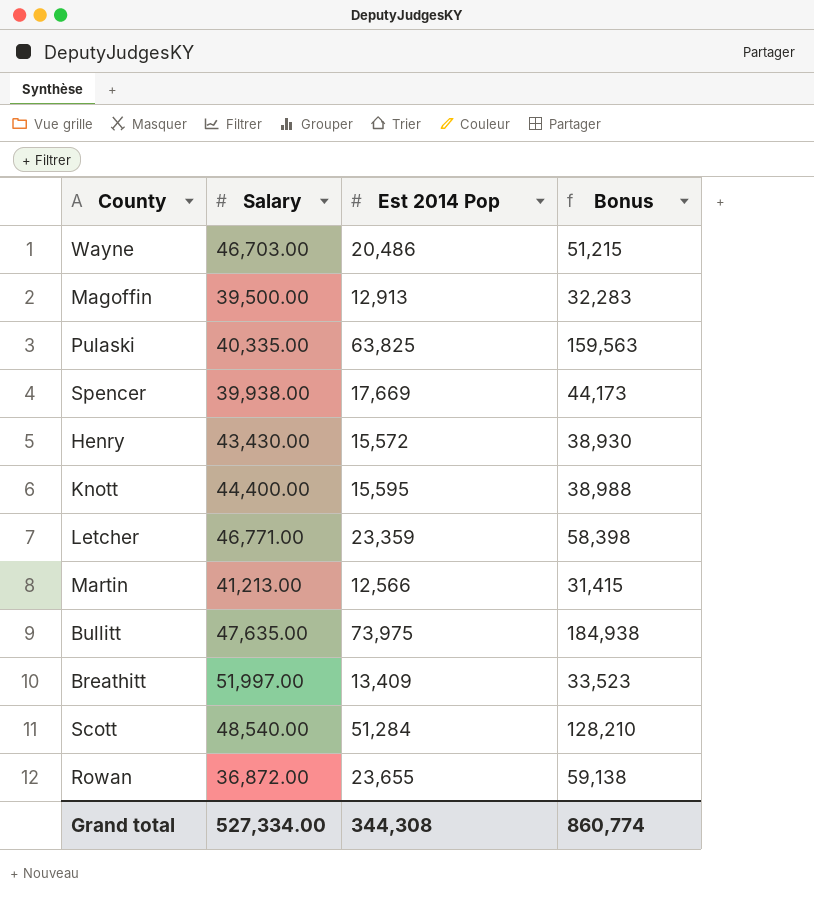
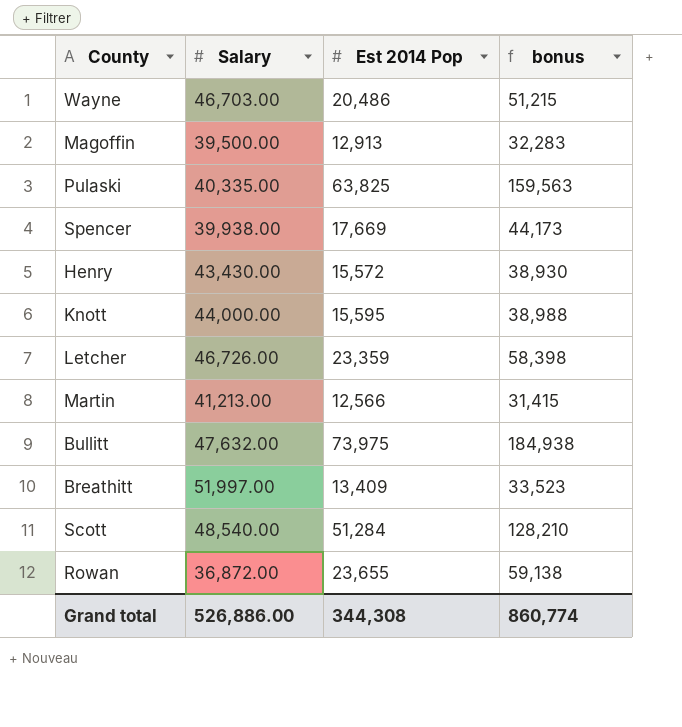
column name: Bonus -> bonus
Knott | Salary: 44,400.00 -> 44,000.00
Letcher | Salary: 46,771.00 -> 46,726.00
Bullitt | Salary: 47,635.00 -> 47,632.00
Grand total | Salary: 527,334.00 -> 526,886.00

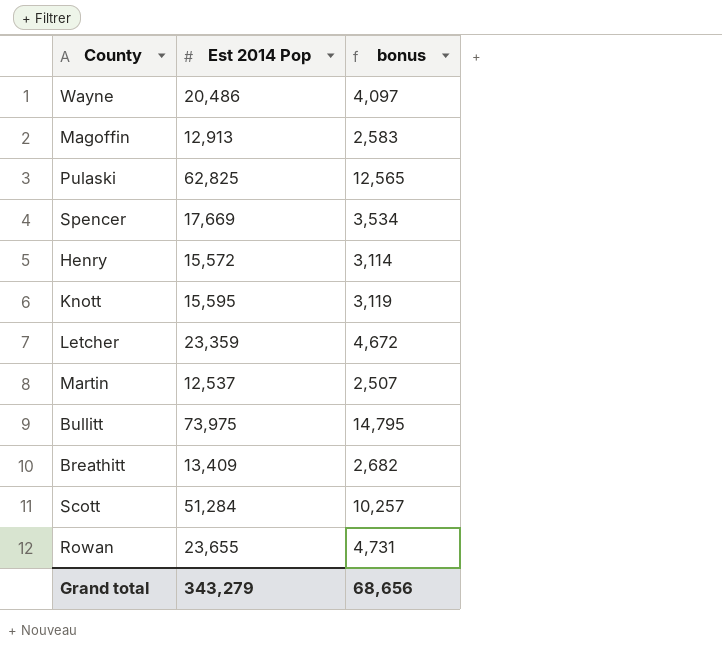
column Salary | position: 2 -> none
column bonus | formula: [Est 2014 Pop] * 2.5 -> [Est 2014 Pop] * 0.2
Pulaski | Est 2014 Pop: 63,825 -> 62,825
Martin | Est 2014 Pop: 12,566 -> 12,537
Grand total | Est 2014 Pop: 344,308 -> 343,279
Grand total | bonus: 860,774 -> 68,656

